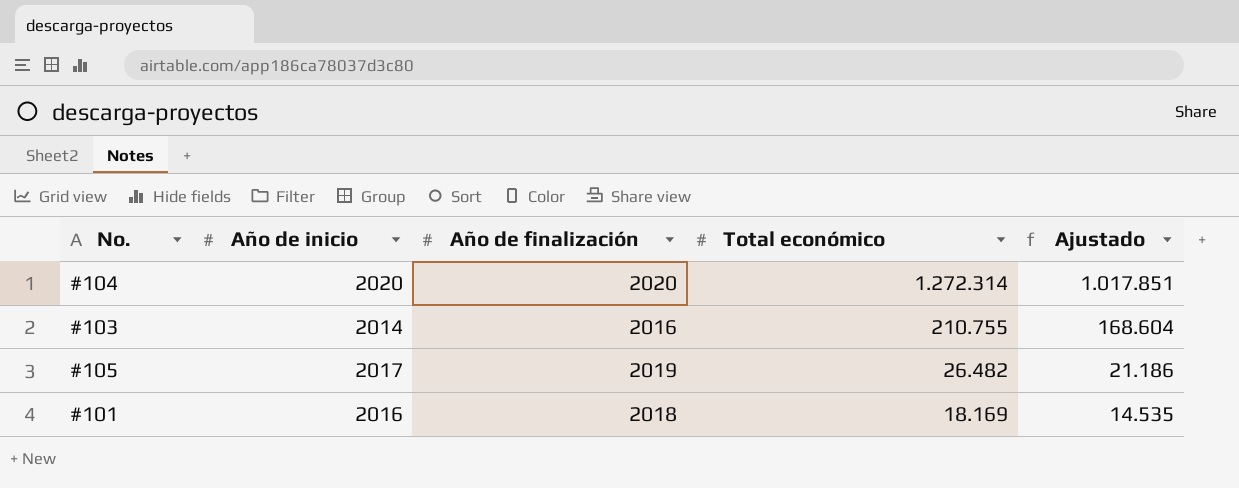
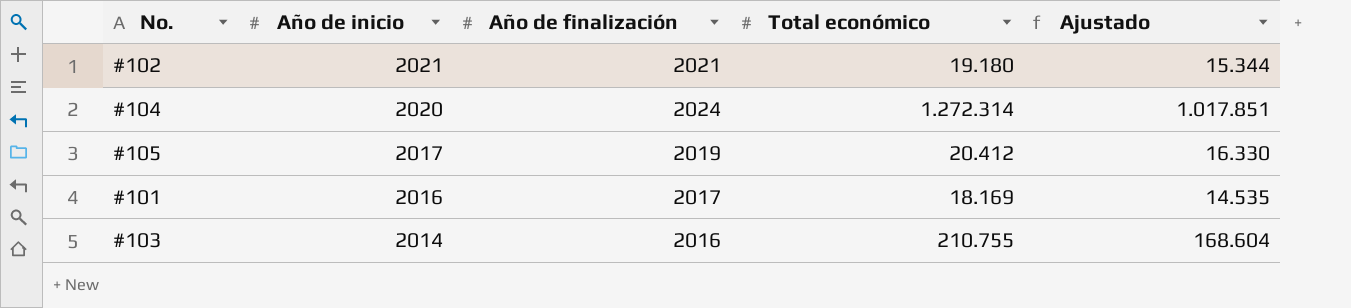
row order: Total económico descending -> Año de inicio descending
row #102: none -> 2021 | 2021 | 19.180 | 15.344
#104 | Año de finalización: 2020 -> 2024
#105 | Total económico: 26.482 -> 20.412
#105 | Ajustado: 21.186 -> 16.330
#101 | Año de finalización: 2018 -> 2017

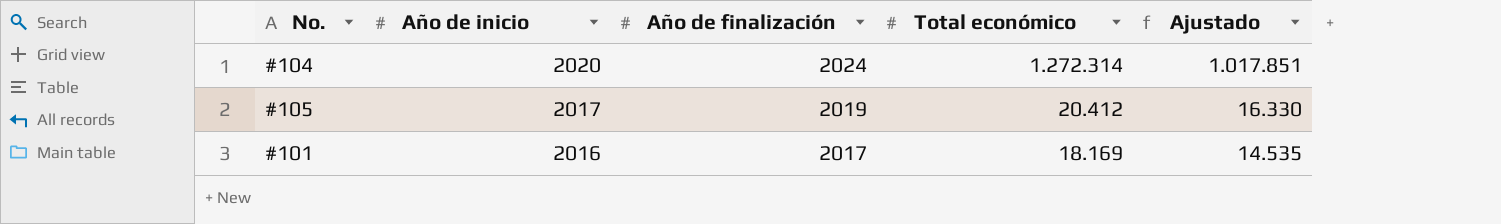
row #102: 2021 | 2021 | 19.180 | 15.344 -> none
row #103: 2014 | 2016 | 210.755 | 168.604 -> none

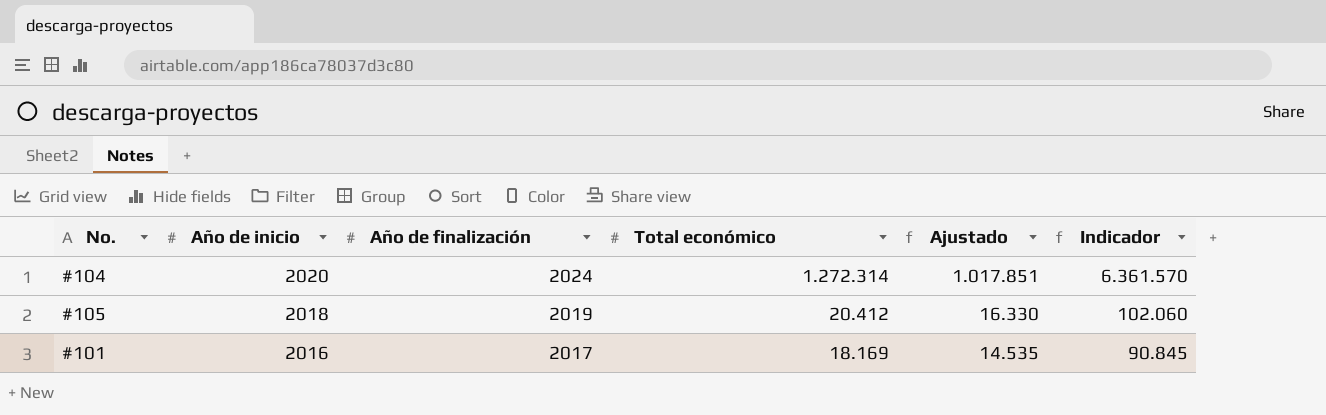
column Indicador | formula: none -> [Total económico] * 5
#105 | Año de inicio: 2017 -> 2018

